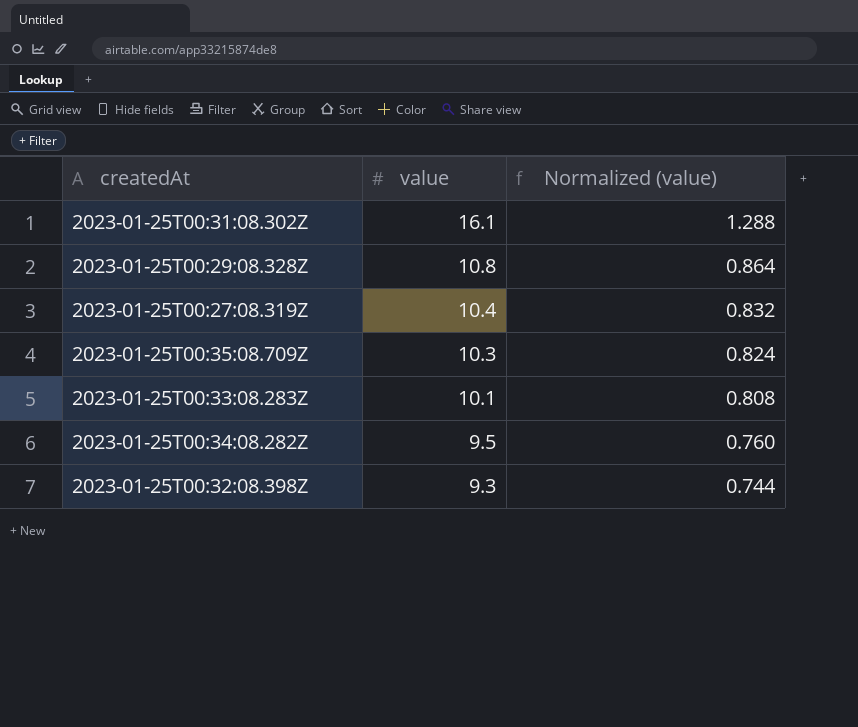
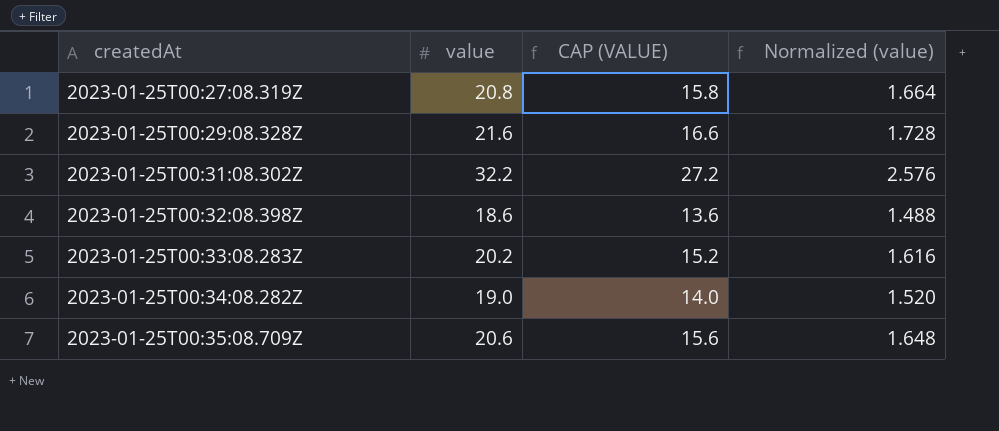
row order: value descending -> createdAt ascending
column CAP (VALUE) | formula: none -> [value] - 5
2023-01-25T00:27:08.319Z | value: 10.4 -> 20.8
2023-01-25T00:27:08.319Z | Normalized (value): 0.832 -> 1.664
2023-01-25T00:29:08.328Z | value: 10.8 -> 21.6
2023-01-25T00:29:08.328Z | Normalized (value): 0.864 -> 1.728
2023-01-25T00:31:08.302Z | value: 16.1 -> 32.2
2023-01-25T00:31:08.302Z | Normalized (value): 1.288 -> 2.576
2023-01-25T00:32:08.398Z | value: 9.3 -> 18.6
2023-01-25T00:32:08.398Z | Normalized (value): 0.744 -> 1.488
2023-01-25T00:33:08.283Z | value: 10.1 -> 20.2
2023-01-25T00:33:08.283Z | Normalized (value): 0.808 -> 1.616
2023-01-25T00:34:08.282Z | value: 9.5 -> 19.0
2023-01-25T00:34:08.282Z | Normalized (value): 0.760 -> 1.520
2023-01-25T00:35:08.709Z | value: 10.3 -> 20.6
2023-01-25T00:35:08.709Z | Normalized (value): 0.824 -> 1.648

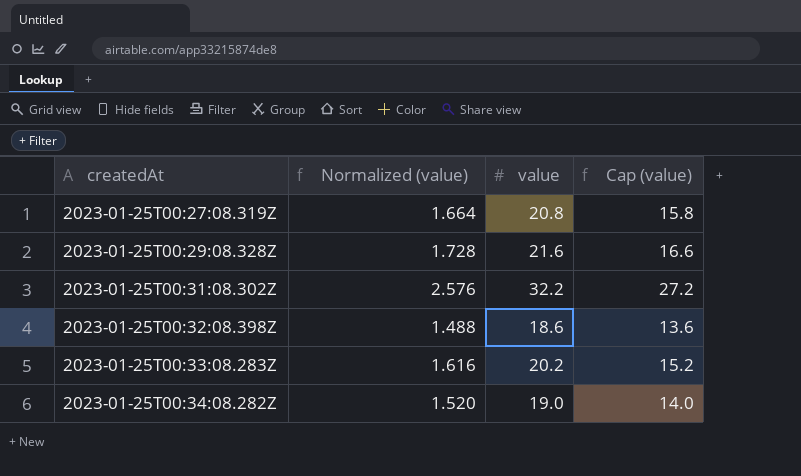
column Normalized (value) | position: 4 -> 2
column name: CAP (VALUE) -> Cap (value)
row 2023-01-25T00:35:08.709Z: 20.6 | 15.6 | 1.648 -> none

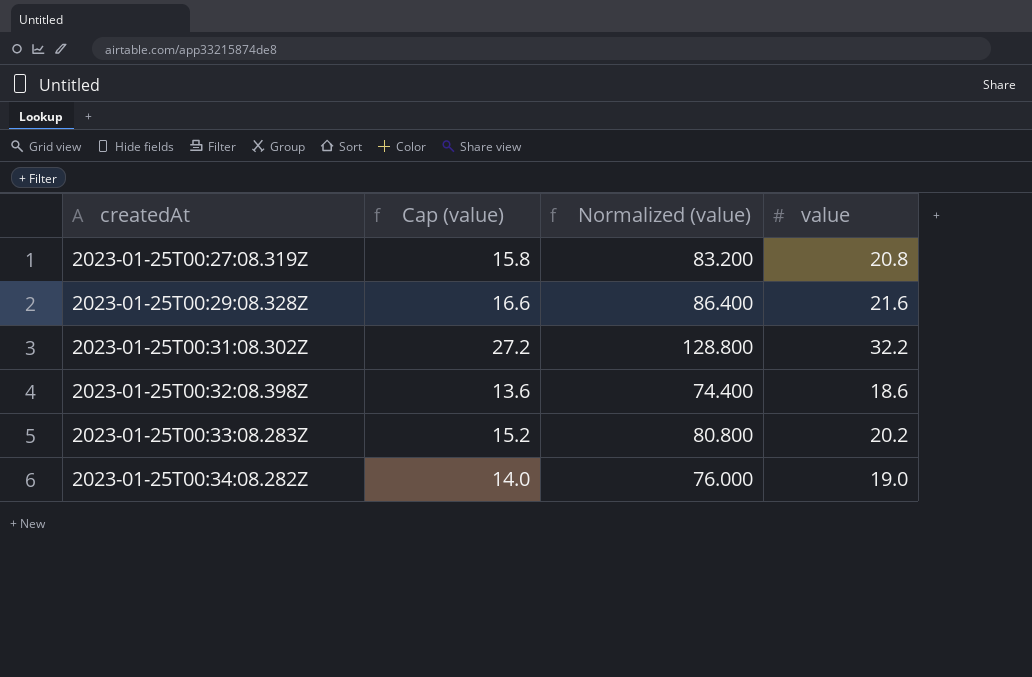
column Cap (value) | position: 4 -> 2
column Normalized (value) | formula: [value] * 0.08 -> [value] * 4

